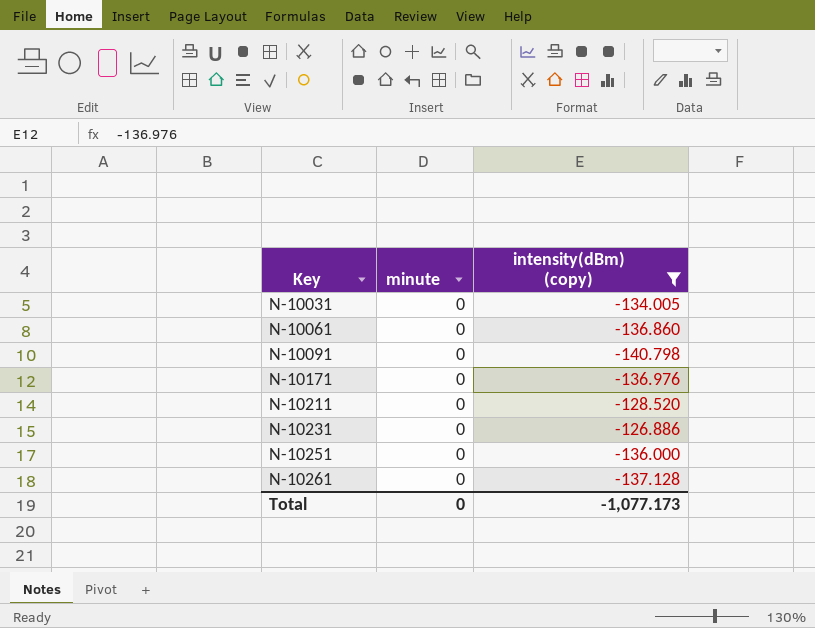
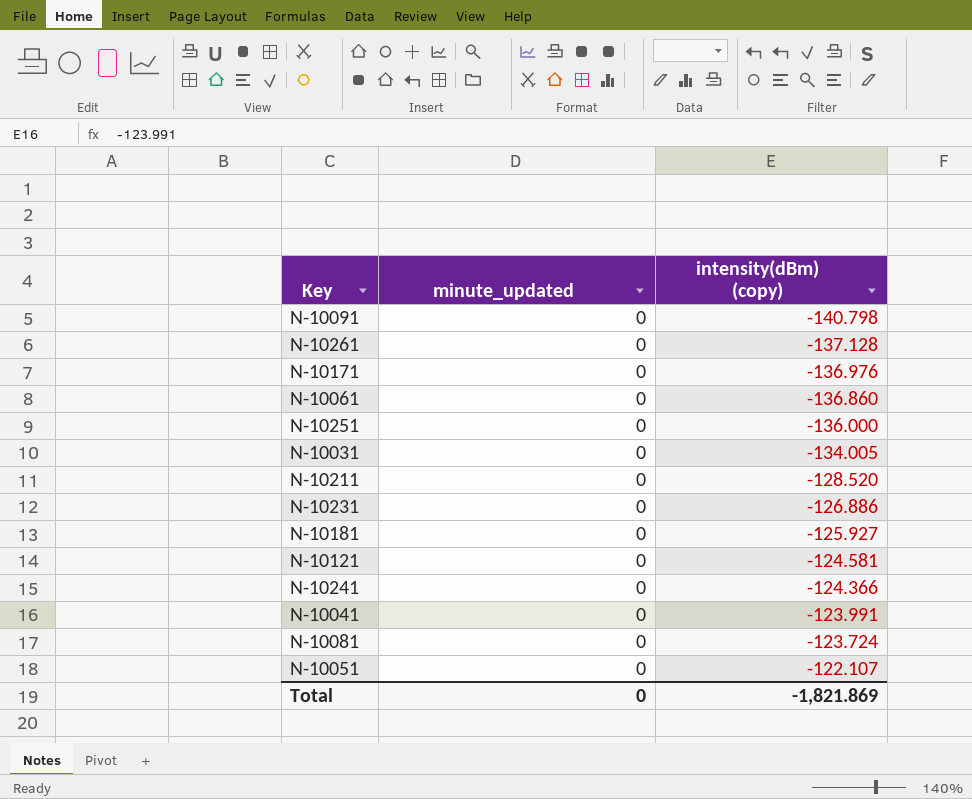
filter: intensity(dBm) (copy) <= -126.886 -> none
row order: Key ascending -> intensity(dBm) (copy) ascending
column name: minute -> minute_updated
Total | intensity(dBm) (copy): -1,077.173 -> -1,821.869

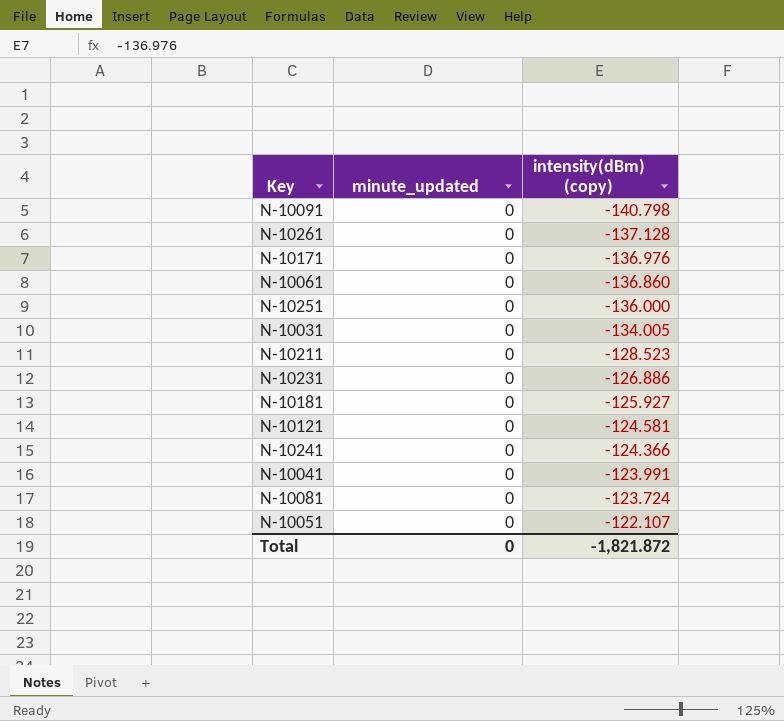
N-10211 | intensity(dBm) (copy): -128.520 -> -128.523
Total | intensity(dBm) (copy): -1,821.869 -> -1,821.872

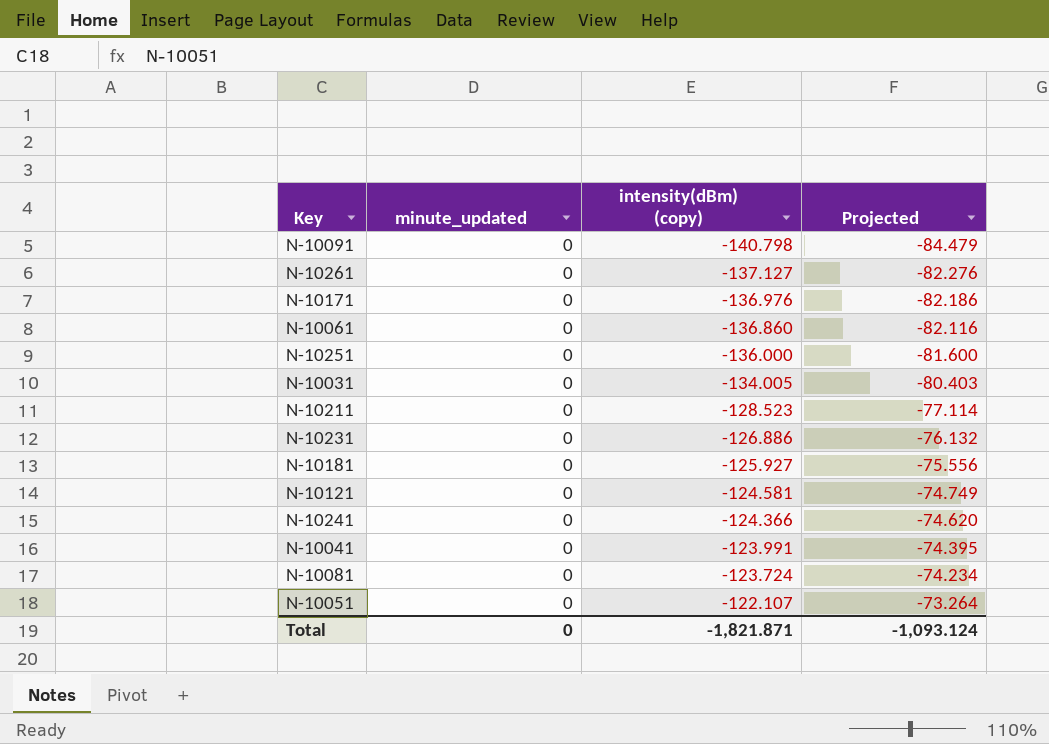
column Projected | formula: none -> [intensity(dBm) (copy)] * 0.6
N-10261 | intensity(dBm) (copy): -137.128 -> -137.127
Total | intensity(dBm) (copy): -1,821.872 -> -1,821.871

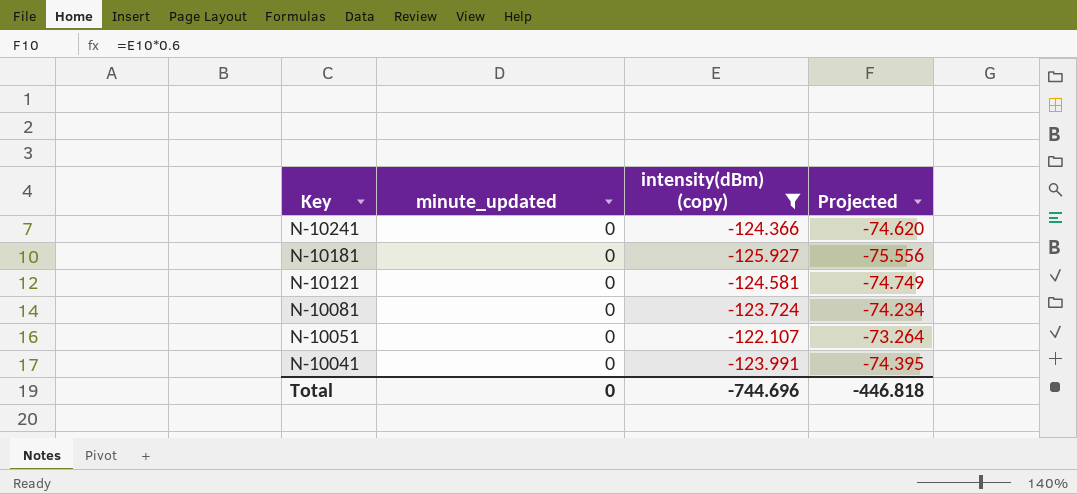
filter: none -> intensity(dBm) (copy) >= -125.927
row order: intensity(dBm) (copy) ascending -> Key descending
Total | intensity(dBm) (copy): -1,821.871 -> -744.696
Total | Projected: -1,093.124 -> -446.818

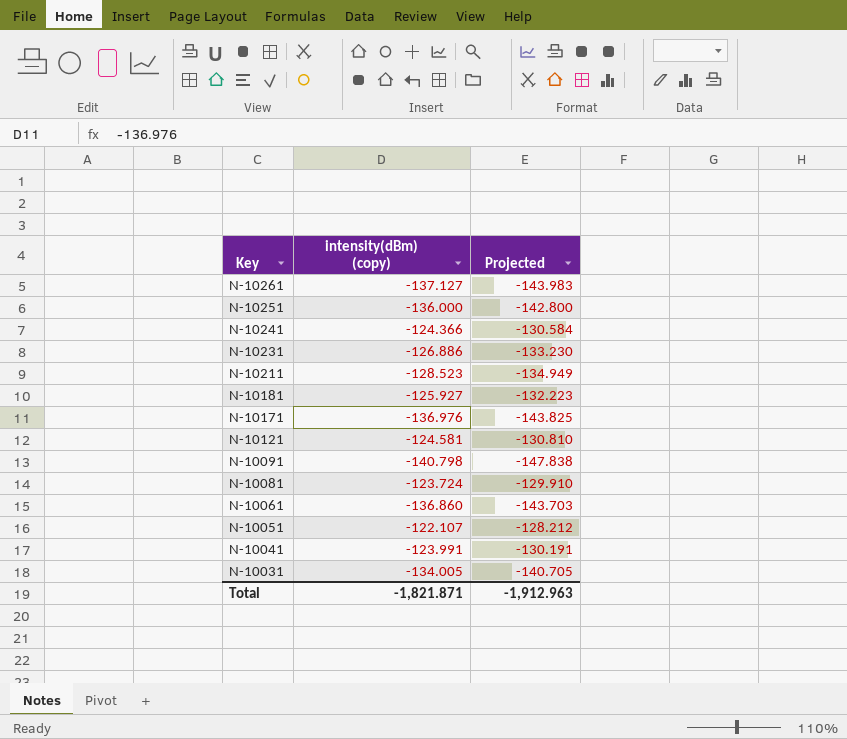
filter: intensity(dBm) (copy) >= -125.927 -> none
column minute_updated | position: 2 -> none
column Projected | formula: [intensity(dBm) (copy)] * 0.6 -> [intensity(dBm) (copy)] * 1.05
Total | intensity(dBm) (copy): -744.696 -> -1,821.871
Total | Projected: -446.818 -> -1,912.963

